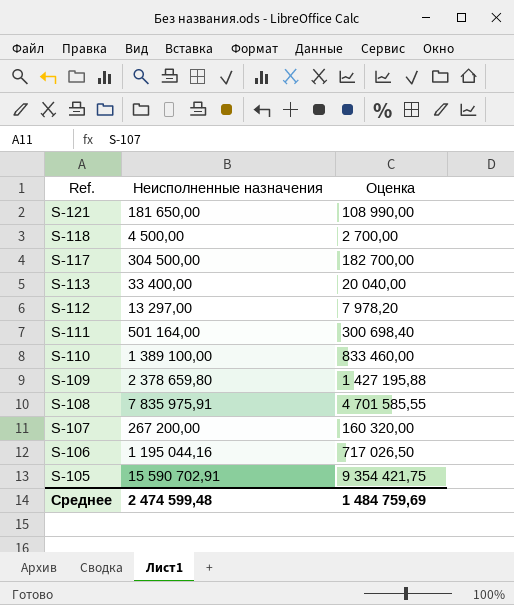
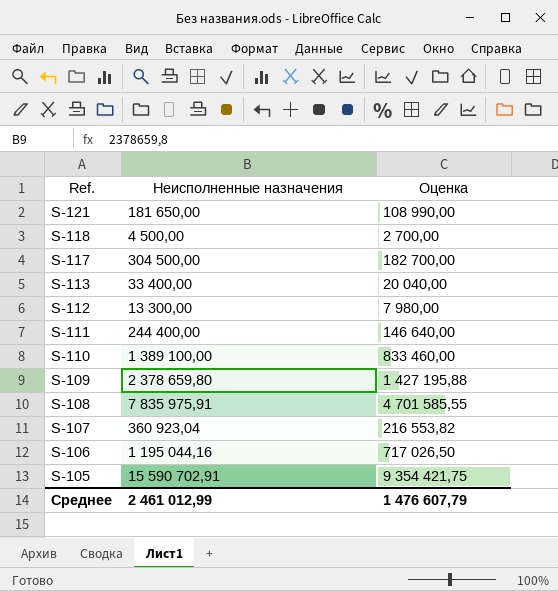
S-112 | Неисполненные назначения: 13 297,00 -> 13 300,00
S-112 | Оценка: 7 978,20 -> 7 980,00
S-111 | Неисполненные назначения: 501 164,00 -> 244 400,00
S-111 | Оценка: 300 698,40 -> 146 640,00
S-107 | Неисполненные назначения: 267 200,00 -> 360 923,04
S-107 | Оценка: 160 320,00 -> 216 553,82
Среднее | Неисполненные назначения: 2 474 599,48 -> 2 461 012,99
Среднее | Оценка: 1 484 759,69 -> 1 476 607,79

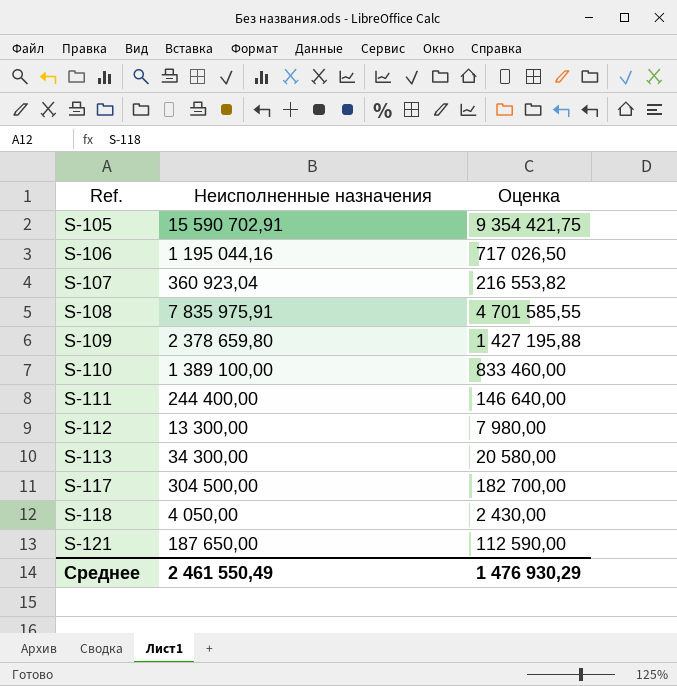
row order: Ref. descending -> Ref. ascending
S-113 | Неисполненные назначения: 33 400,00 -> 34 300,00
S-113 | Оценка: 20 040,00 -> 20 580,00
S-118 | Неисполненные назначения: 4 500,00 -> 4 050,00
S-118 | Оценка: 2 700,00 -> 2 430,00
S-121 | Неисполненные назначения: 181 650,00 -> 187 650,00
S-121 | Оценка: 108 990,00 -> 112 590,00
Среднее | Неисполненные назначения: 2 461 012,99 -> 2 461 550,49
Среднее | Оценка: 1 476 607,79 -> 1 476 930,29

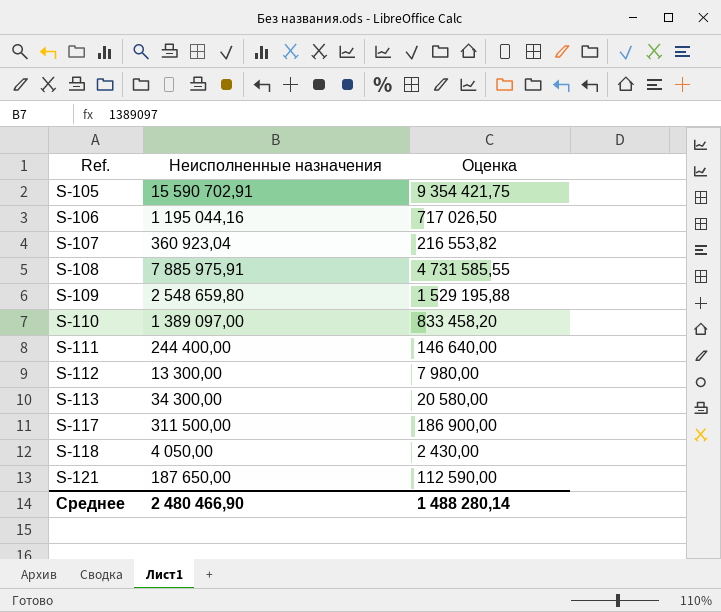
S-108 | Неисполненные назначения: 7 835 975,91 -> 7 885 975,91
S-108 | Оценка: 4 701 585,55 -> 4 731 585,55
S-109 | Неисполненные назначения: 2 378 659,80 -> 2 548 659,80
S-109 | Оценка: 1 427 195,88 -> 1 529 195,88
S-110 | Неисполненные назначения: 1 389 100,00 -> 1 389 097,00
S-110 | Оценка: 833 460,00 -> 833 458,20
S-117 | Неисполненные назначения: 304 500,00 -> 311 500,00
S-117 | Оценка: 182 700,00 -> 186 900,00
Среднее | Неисполненные назначения: 2 461 550,49 -> 2 480 466,90
Среднее | Оценка: 1 476 930,29 -> 1 488 280,14

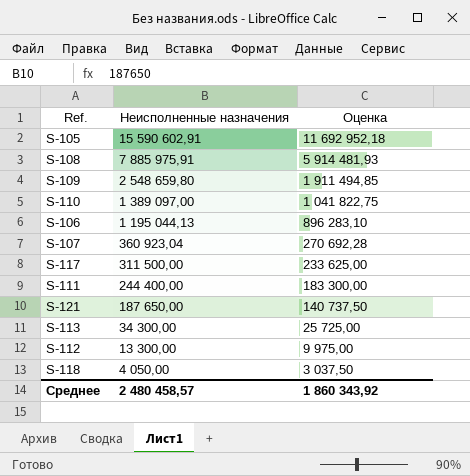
row order: Ref. ascending -> Неисполненные назначения descending
column Оценка | formula: [Неисполненные назначения] * 0,6 -> [Неисполненные назначения] * 0,75
S-105 | Неисполненные назначения: 15 590 702,91 -> 15 590 602,91
S-106 | Неисполненные назначения: 1 195 044,16 -> 1 195 044,13
Среднее | Неисполненные назначения: 2 480 466,90 -> 2 480 458,57
Среднее | Оценка: 1 488 280,14 -> 1 860 343,92

